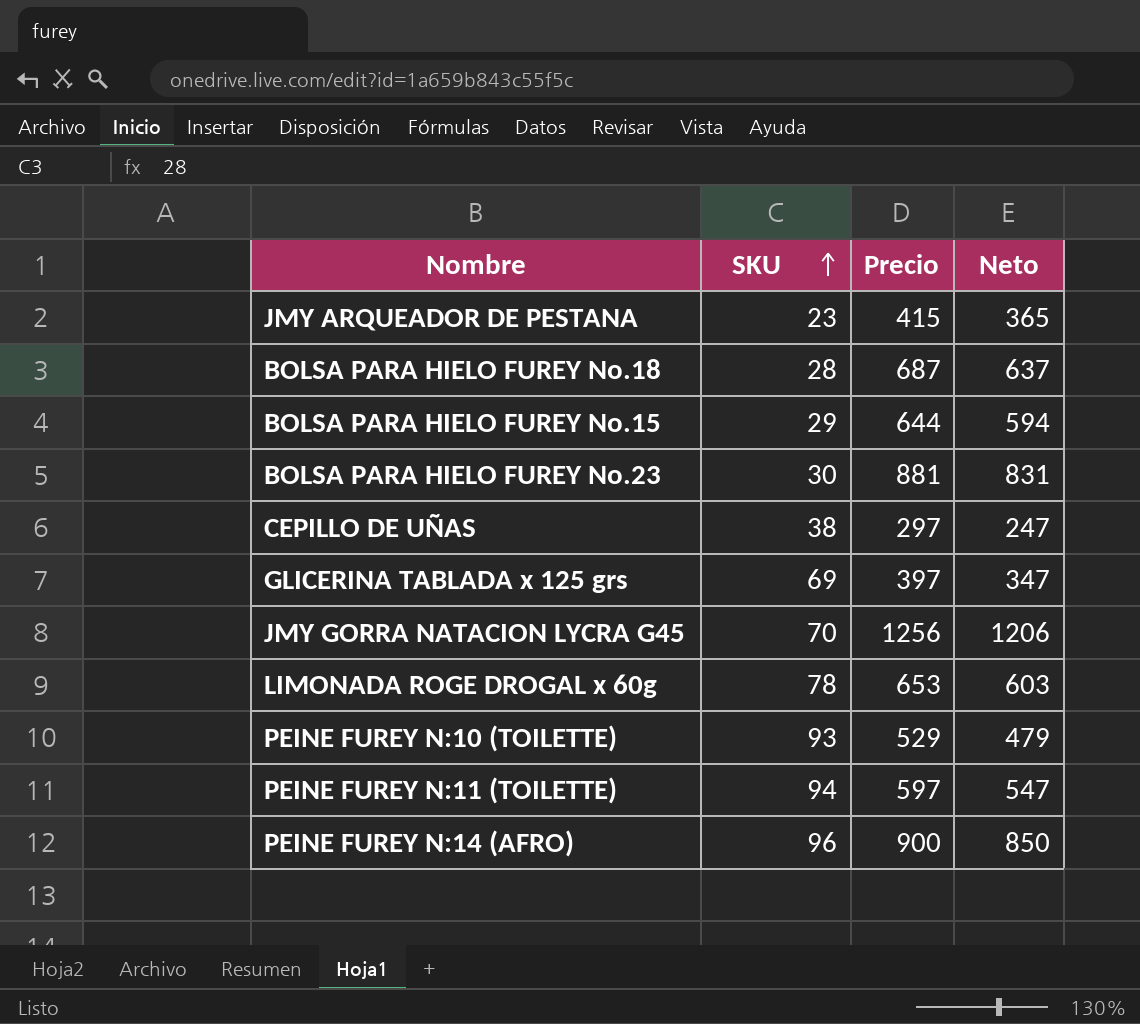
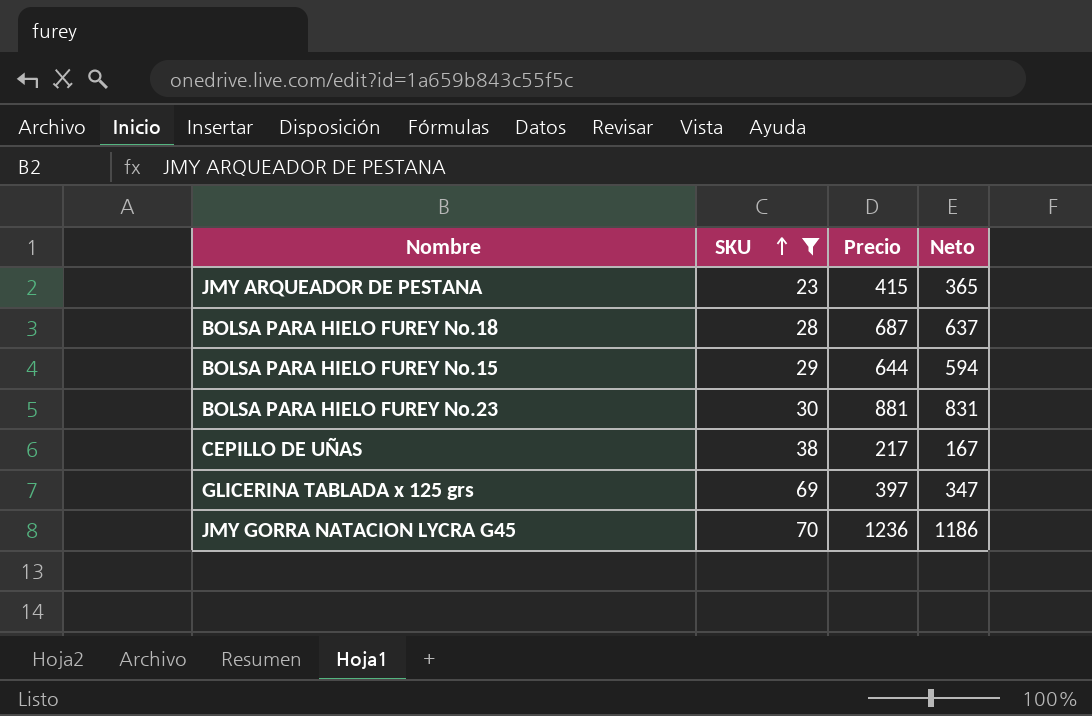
filter: none -> SKU <= 70
CEPILLO DE UÑAS | Precio: 297 -> 217
CEPILLO DE UÑAS | Neto: 247 -> 167
JMY GORRA NATACION LYCRA G45 | Precio: 1256 -> 1236
JMY GORRA NATACION LYCRA G45 | Neto: 1206 -> 1186

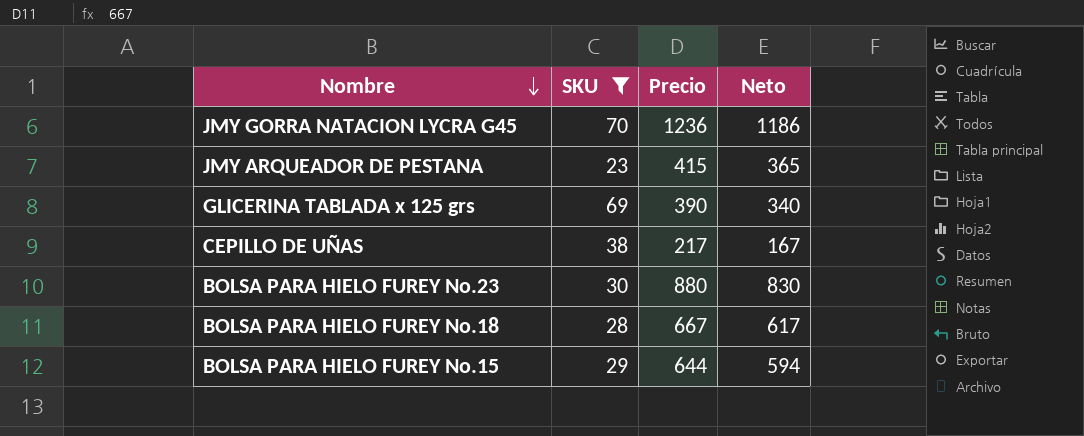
row order: SKU ascending -> Nombre descending
GLICERINA TABLADA x 125 grs | Precio: 397 -> 390
GLICERINA TABLADA x 125 grs | Neto: 347 -> 340
BOLSA PARA HIELO FUREY No.23 | Precio: 881 -> 880
BOLSA PARA HIELO FUREY No.23 | Neto: 831 -> 830
BOLSA PARA HIELO FUREY No.18 | Precio: 687 -> 667
BOLSA PARA HIELO FUREY No.18 | Neto: 637 -> 617

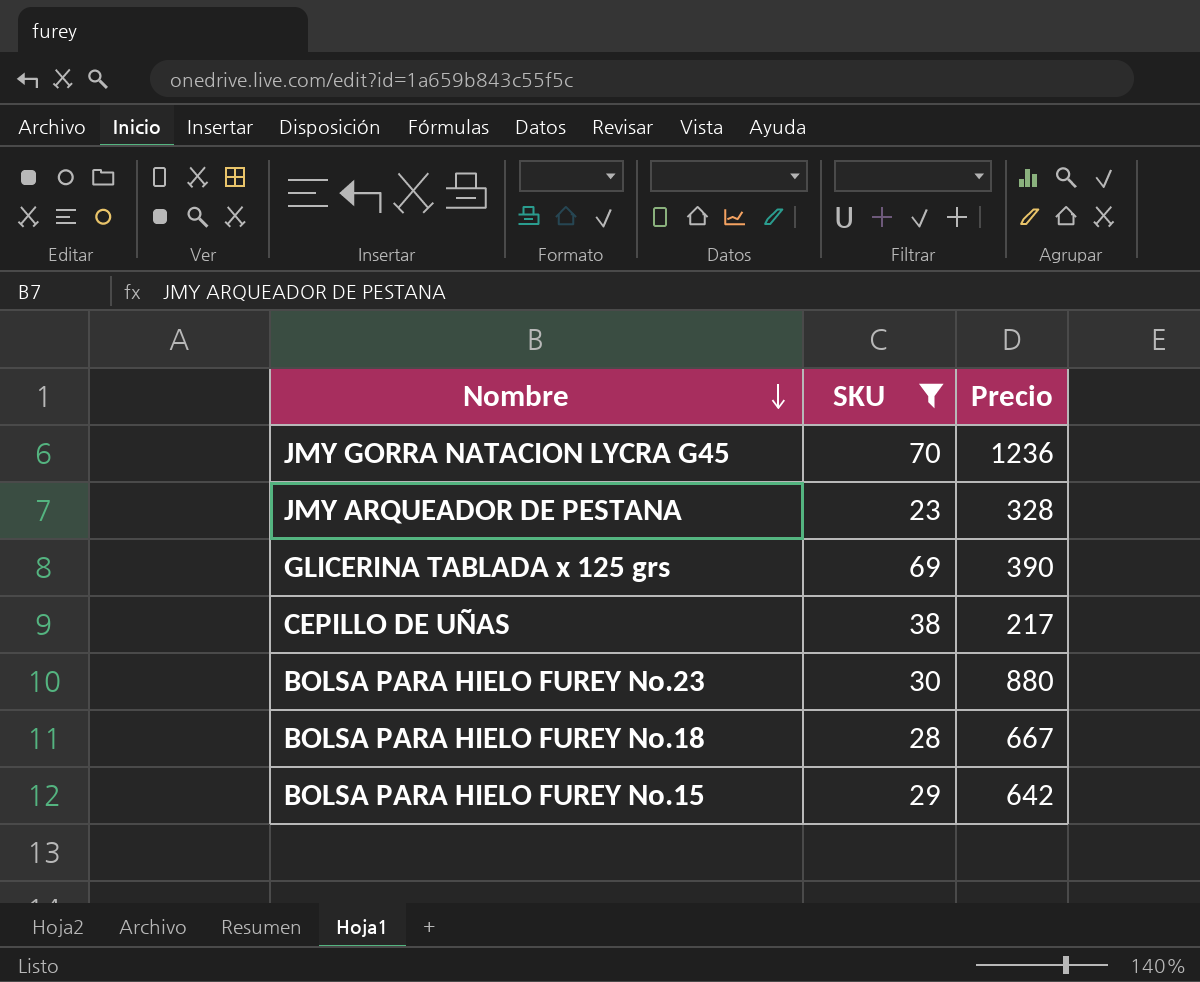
column Neto | formula: [Precio] - 50 -> none
JMY ARQUEADOR DE PESTANA | Precio: 415 -> 328
BOLSA PARA HIELO FUREY No.15 | Precio: 644 -> 642

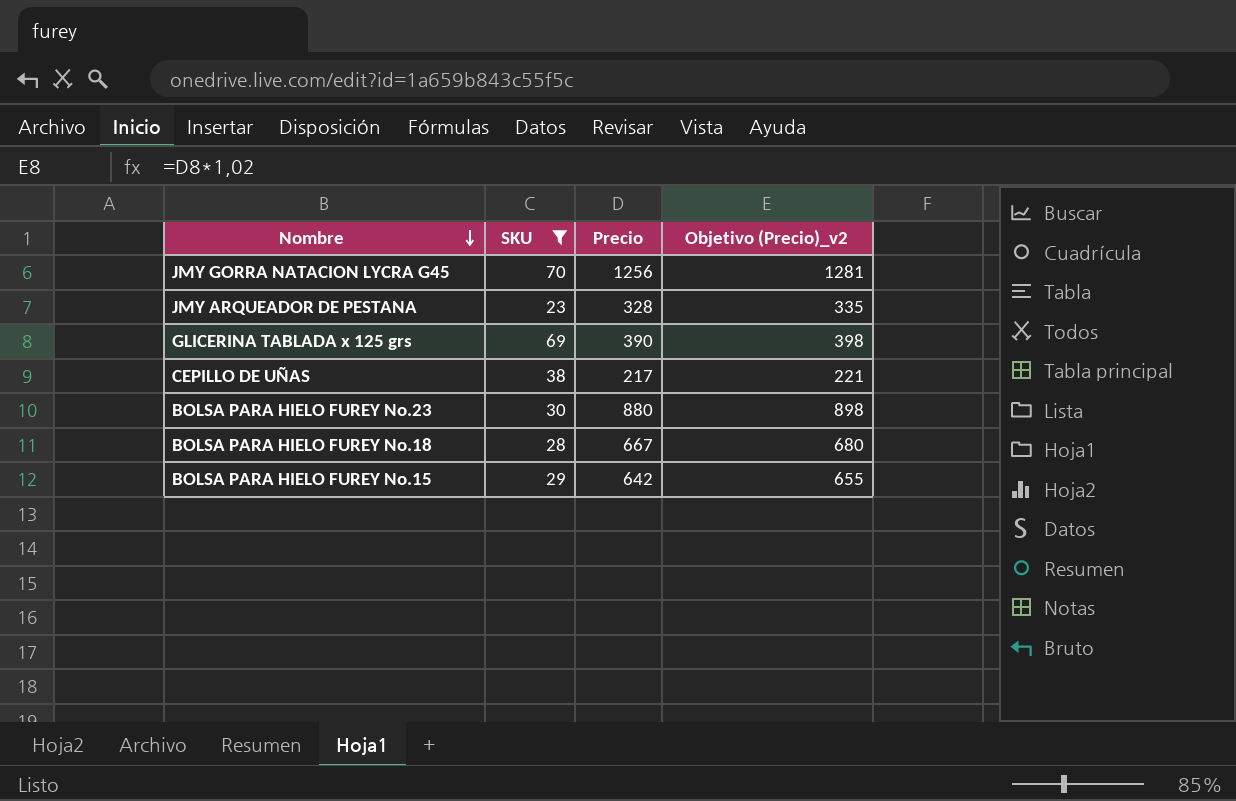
column Objetivo (Precio)_v2 | formula: none -> [Precio] * 1,02
JMY GORRA NATACION LYCRA G45 | Precio: 1236 -> 1256

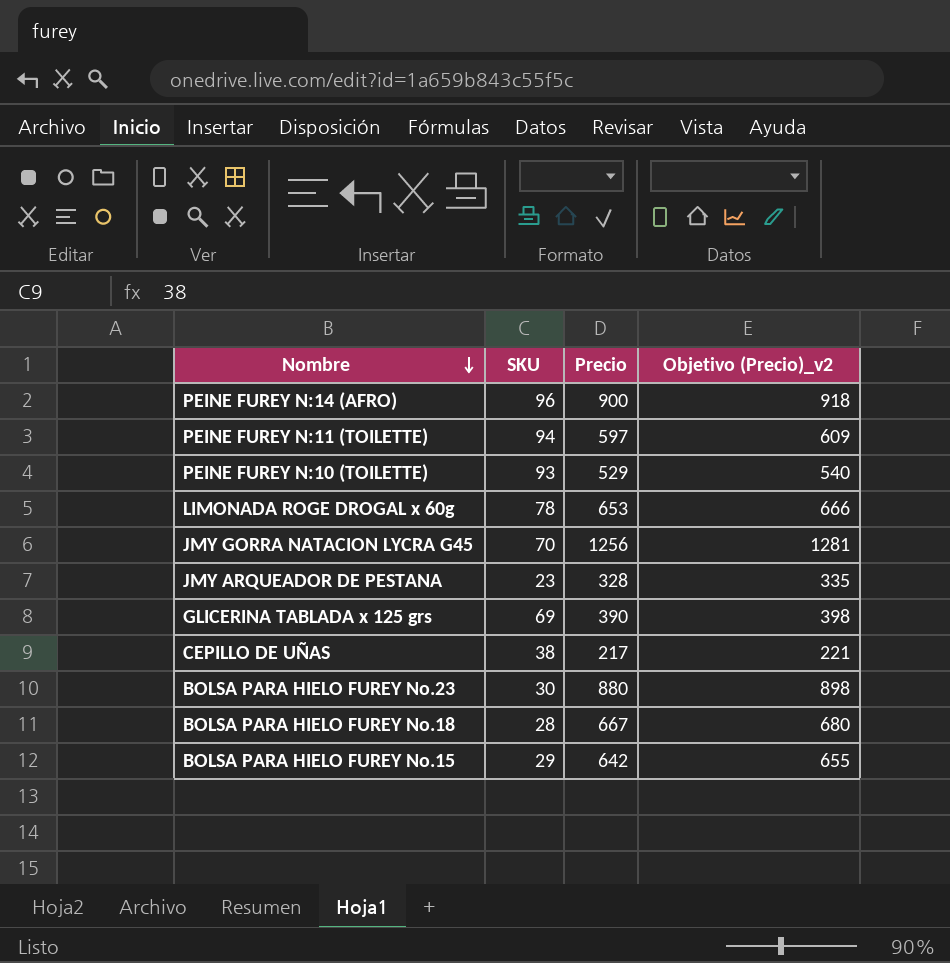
filter: SKU <= 70 -> none

